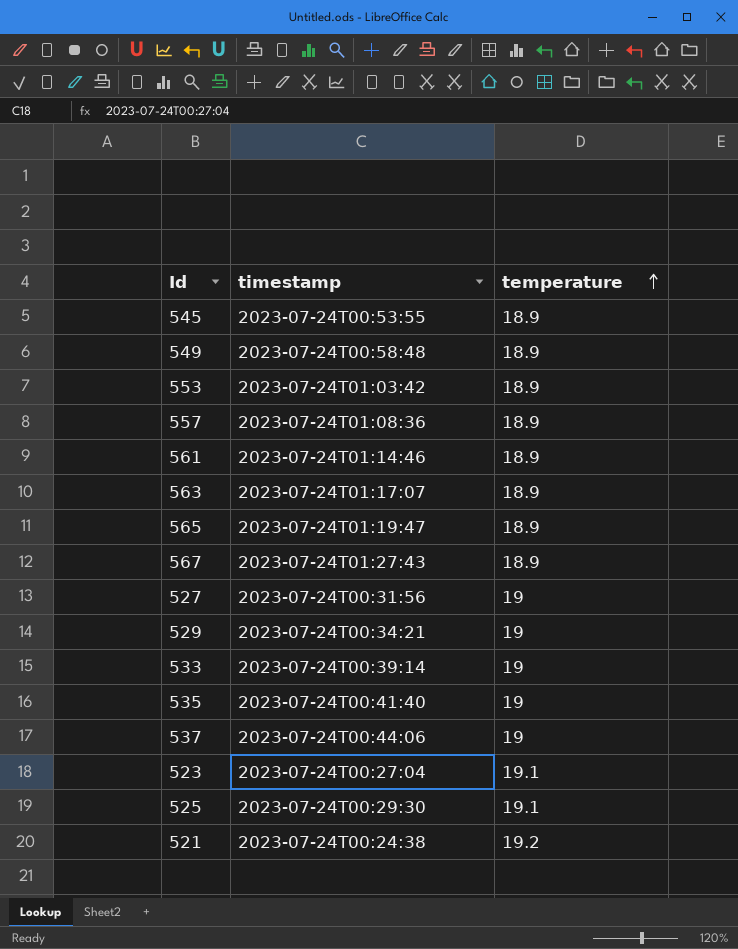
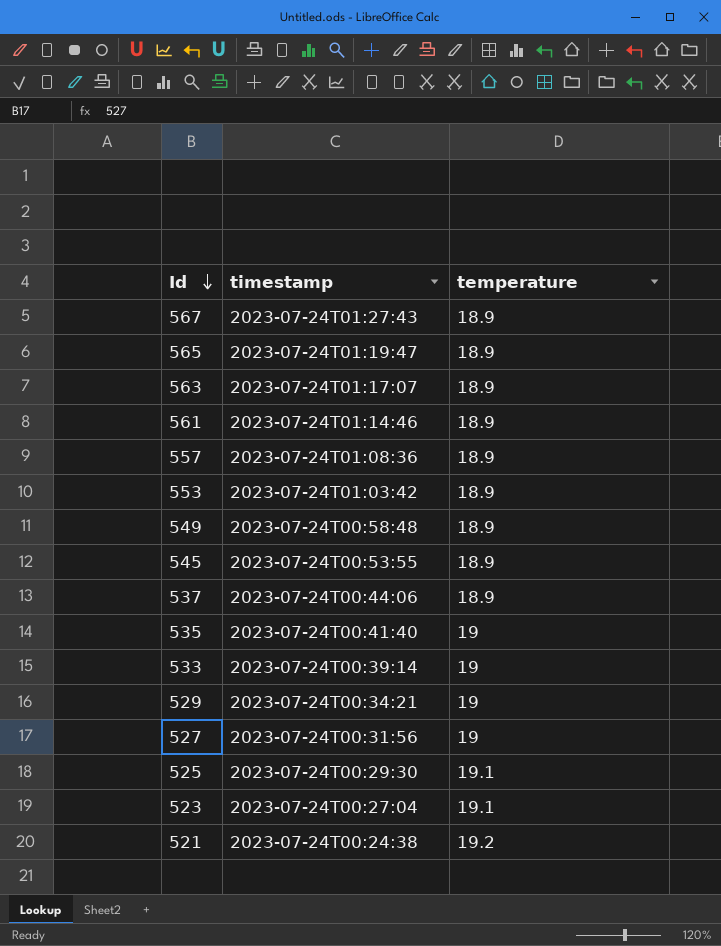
row order: temperature ascending -> Id descending
537 | temperature: 19 -> 18.9

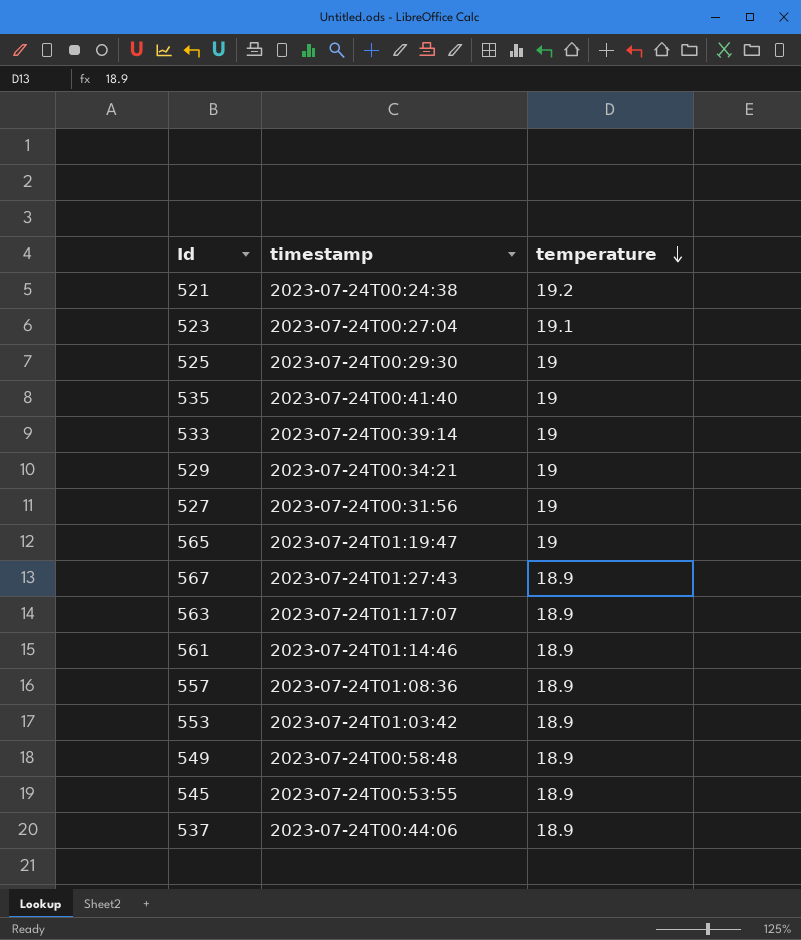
row order: Id descending -> temperature descending
525 | temperature: 19.1 -> 19
565 | temperature: 18.9 -> 19

